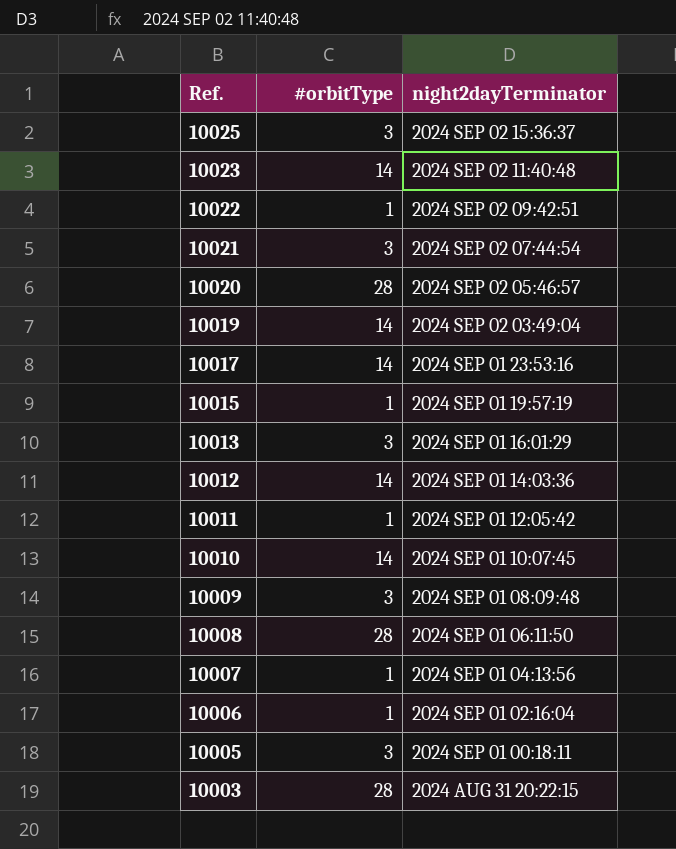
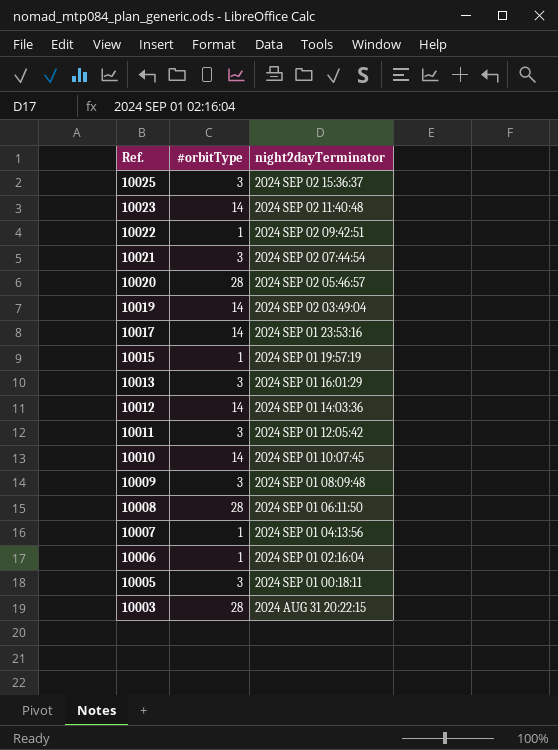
10011 | #orbitType: 1 -> 3

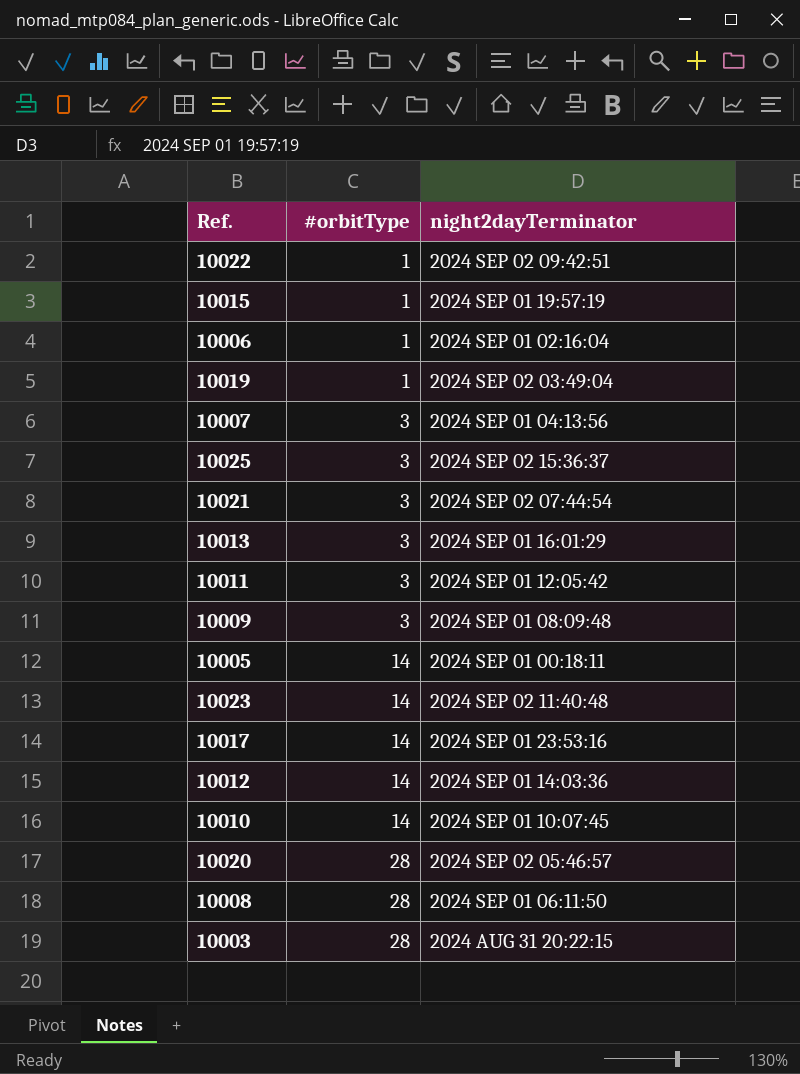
row order: Ref. descending -> #orbitType ascending
10019 | #orbitType: 14 -> 1
10007 | #orbitType: 1 -> 3
10005 | #orbitType: 3 -> 14

